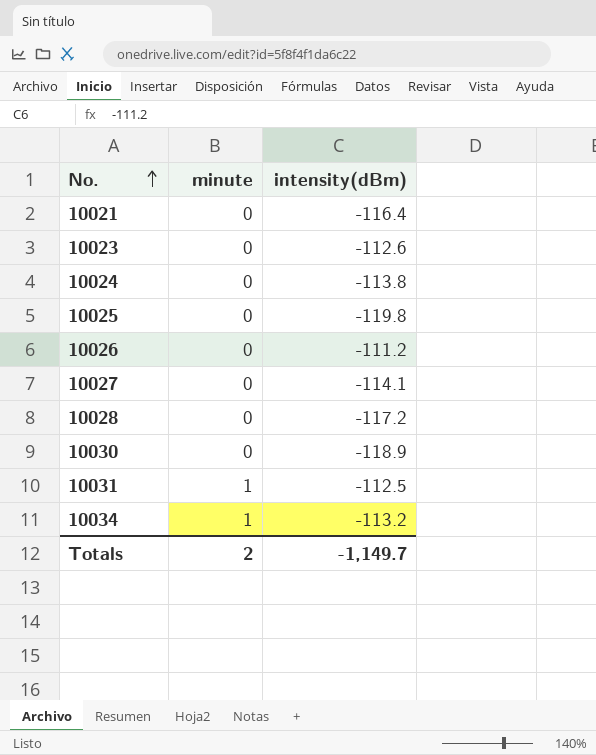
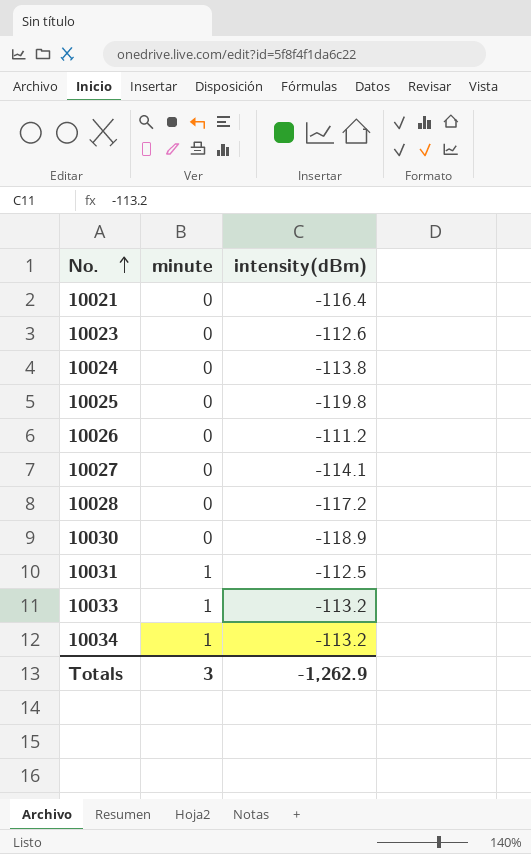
row 10033: none -> 1 | -113.2
Totals | minute: 2 -> 3
Totals | intensity(dBm): -1,149.7 -> -1,262.9

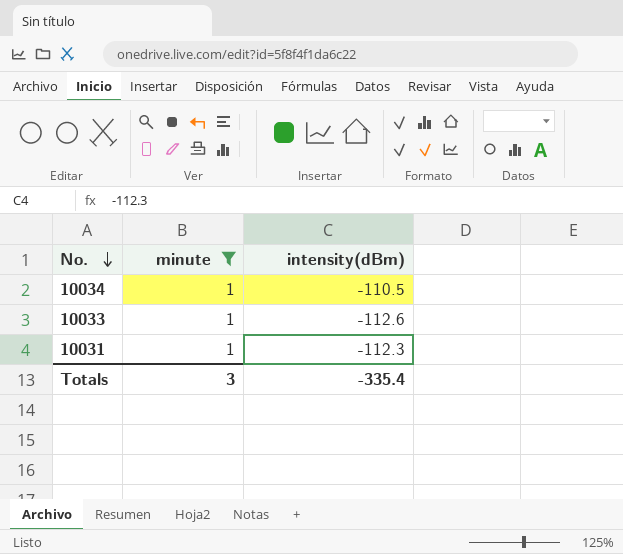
filter: none -> minute = 1
row order: No. ascending -> No. descending
10034 | intensity(dBm): -113.2 -> -110.5
10033 | intensity(dBm): -113.2 -> -112.6
10031 | intensity(dBm): -112.5 -> -112.3
Totals | intensity(dBm): -1,262.9 -> -335.4

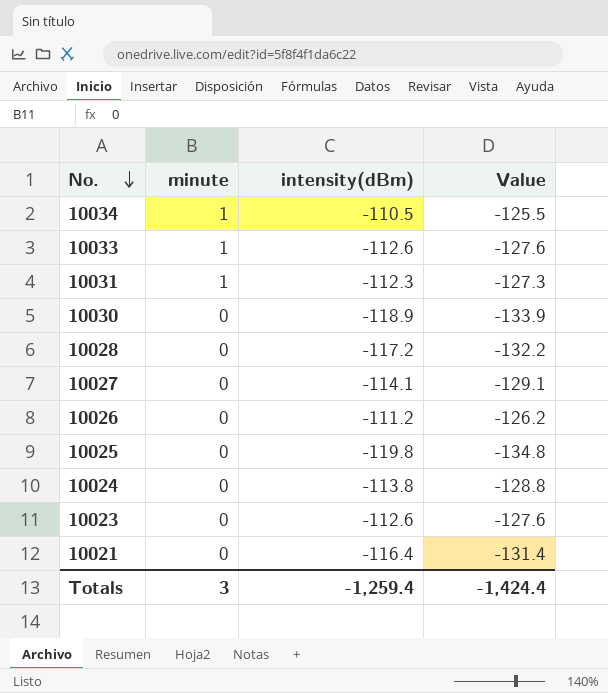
filter: minute = 1 -> none
column Value | formula: none -> [intensity(dBm)] - 15
Totals | intensity(dBm): -335.4 -> -1,259.4

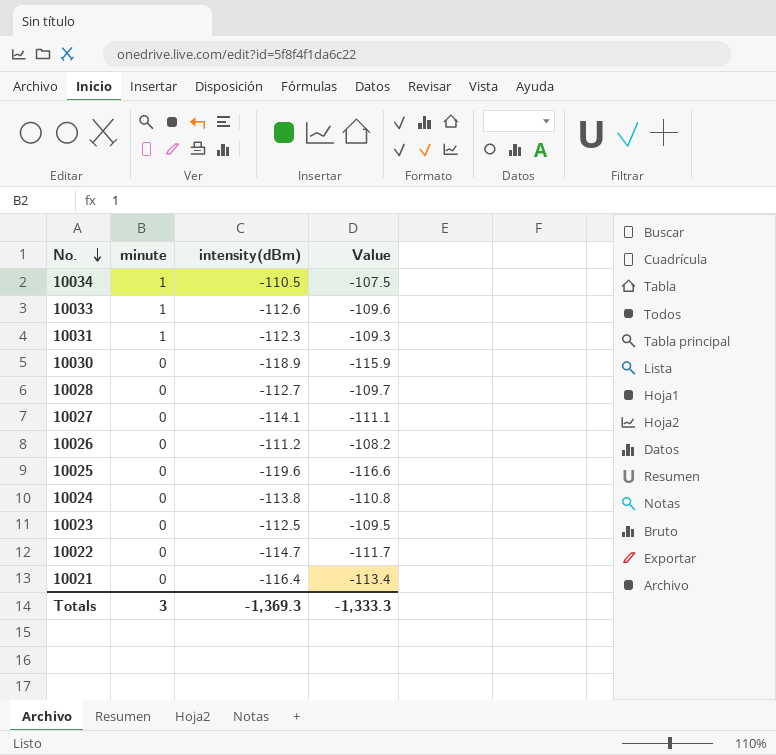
column Value | formula: [intensity(dBm)] - 15 -> [intensity(dBm)] + 3
10028 | intensity(dBm): -117.2 -> -112.7
10025 | intensity(dBm): -119.8 -> -119.6
10023 | intensity(dBm): -112.6 -> -112.5
row 10022: none -> 0 | -114.7 | -111.7
Totals | intensity(dBm): -1,259.4 -> -1,369.3
Totals | Value: -1,424.4 -> -1,333.3

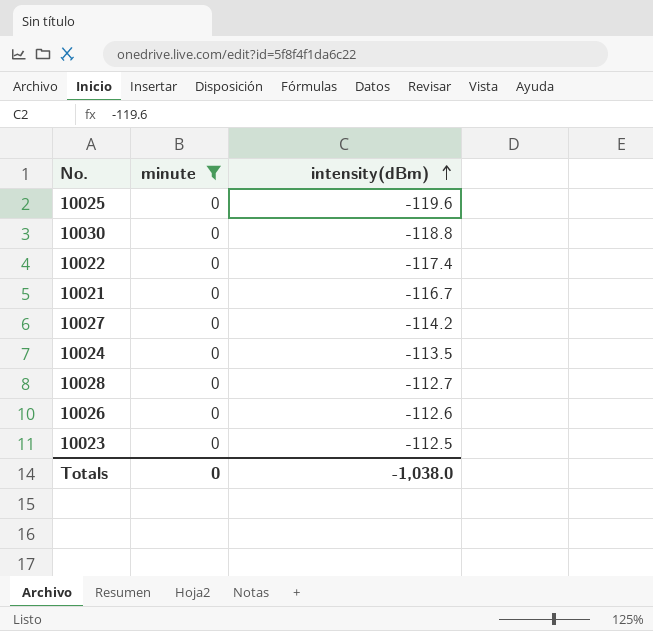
filter: none -> minute = 0
row order: No. descending -> intensity(dBm) ascending
column Value | formula: [intensity(dBm)] + 3 -> none
10030 | intensity(dBm): -118.9 -> -118.8
10022 | intensity(dBm): -114.7 -> -117.4
10021 | intensity(dBm): -116.4 -> -116.7
10027 | intensity(dBm): -114.1 -> -114.2
10024 | intensity(dBm): -113.8 -> -113.5
10026 | intensity(dBm): -111.2 -> -112.6
Totals | minute: 3 -> 0
Totals | intensity(dBm): -1,369.3 -> -1,038.0

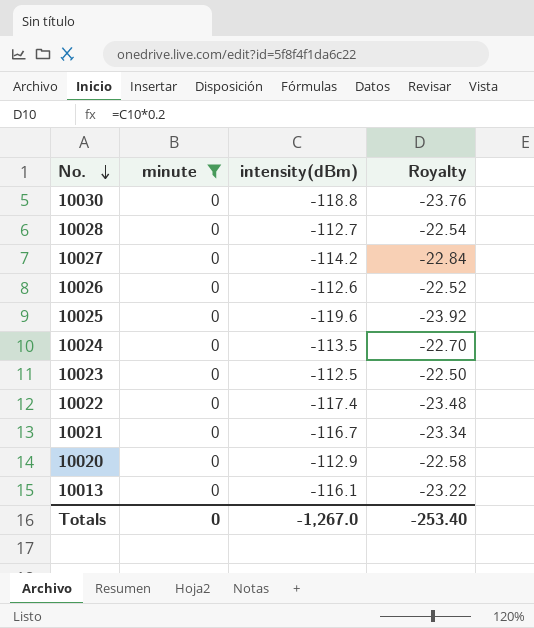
row order: intensity(dBm) ascending -> No. descending
column Royalty | formula: none -> [intensity(dBm)] * 0.2
row 10020: none -> 0 | -112.9 | -22.58
row 10013: none -> 0 | -116.1 | -23.22
Totals | intensity(dBm): -1,038.0 -> -1,267.0

